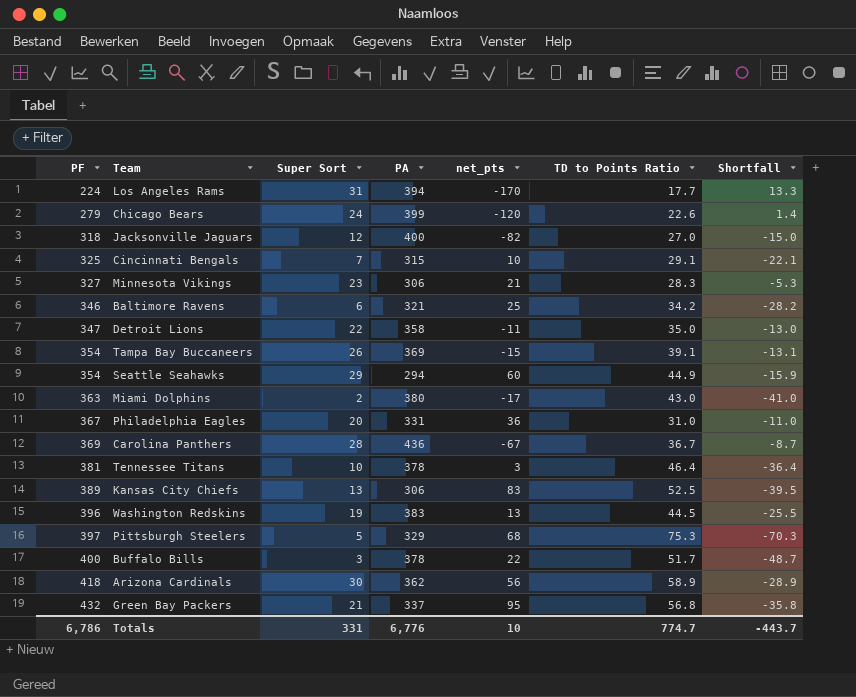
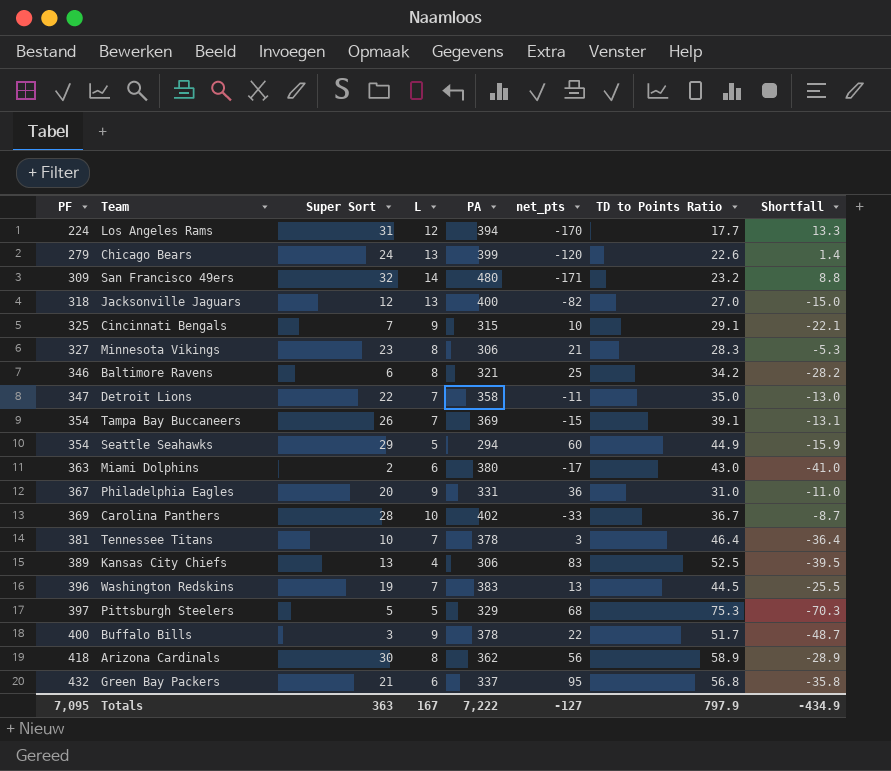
column L | position: none -> 4
row San Francisco 49ers: none -> 309 | 32 | 14 | 480 | -171 | 23.2 | 8.8
Carolina Panthers | PA: 436 -> 402
Carolina Panthers | net_pts: -67 -> -33
Totals | PF: 6,786 -> 7,095
Totals | Super Sort: 331 -> 363
Totals | PA: 6,776 -> 7,222
Totals | net_pts: 10 -> -127
Totals | TD to Points Ratio: 774.7 -> 797.9
Totals | Shortfall: -443.7 -> -434.9

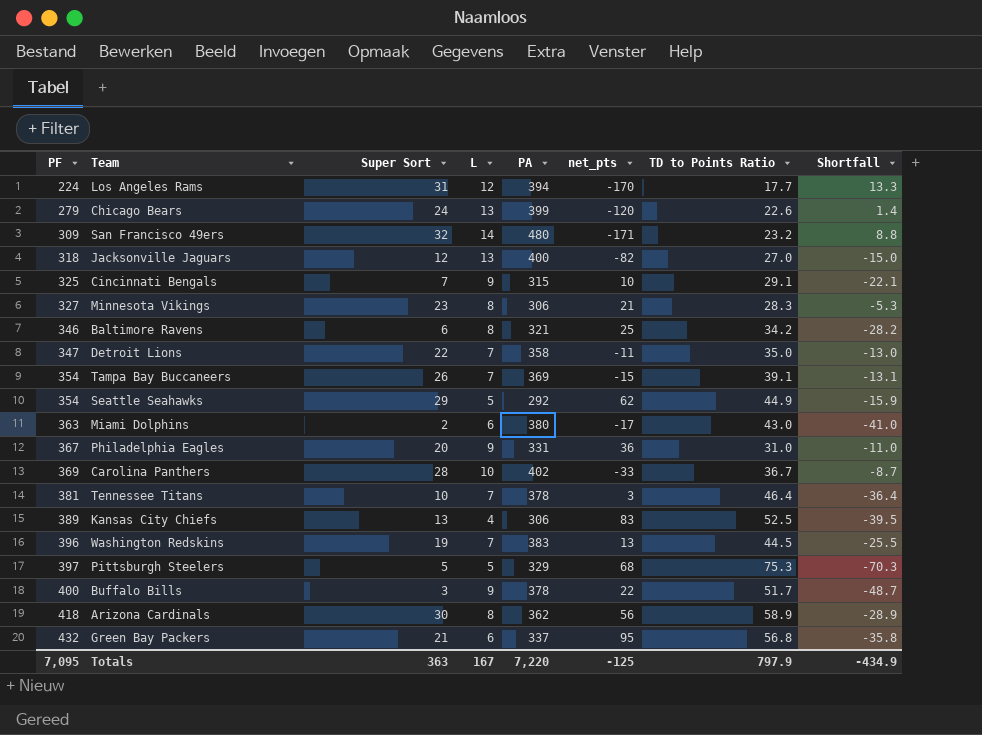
Seattle Seahawks | PA: 294 -> 292
Seattle Seahawks | net_pts: 60 -> 62
Totals | PA: 7,222 -> 7,220
Totals | net_pts: -127 -> -125

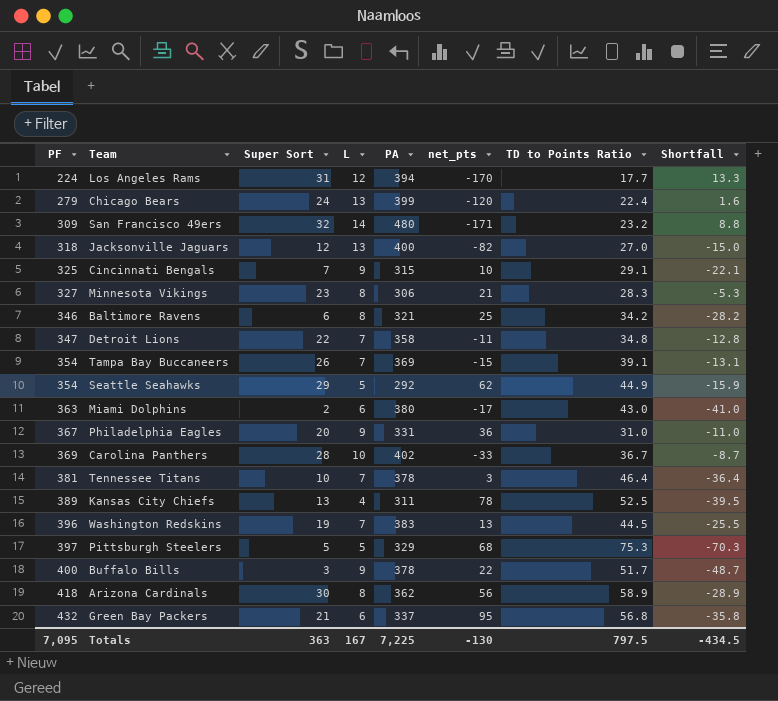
Chicago Bears | TD to Points Ratio: 22.6 -> 22.4
Chicago Bears | Shortfall: 1.4 -> 1.6
Detroit Lions | TD to Points Ratio: 35.0 -> 34.8
Detroit Lions | Shortfall: -13.0 -> -12.8
Kansas City Chiefs | PA: 306 -> 311
Kansas City Chiefs | net_pts: 83 -> 78
Totals | PA: 7,220 -> 7,225
Totals | net_pts: -125 -> -130
Totals | TD to Points Ratio: 797.9 -> 797.5
Totals | Shortfall: -434.9 -> -434.5

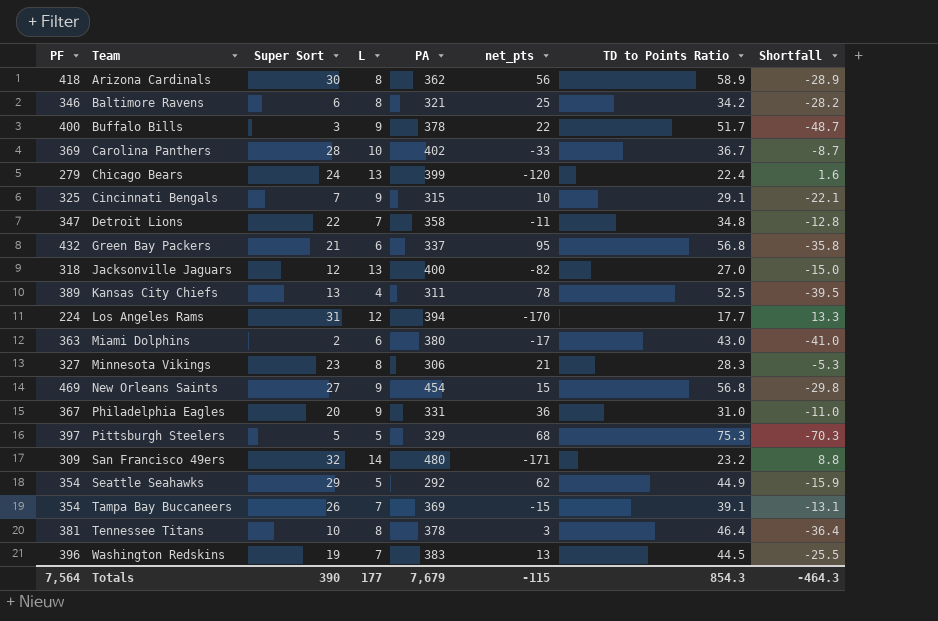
row order: PF ascending -> Team ascending
row New Orleans Saints: none -> 469 | 27 | 9 | 454 | 15 | 56.8 | -29.8
Tennessee Titans | L: 7 -> 8
Totals | PF: 7,095 -> 7,564
Totals | Super Sort: 363 -> 390
Totals | L: 167 -> 177
Totals | PA: 7,225 -> 7,679
Totals | net_pts: -130 -> -115
Totals | TD to Points Ratio: 797.5 -> 854.3
Totals | Shortfall: -434.5 -> -464.3

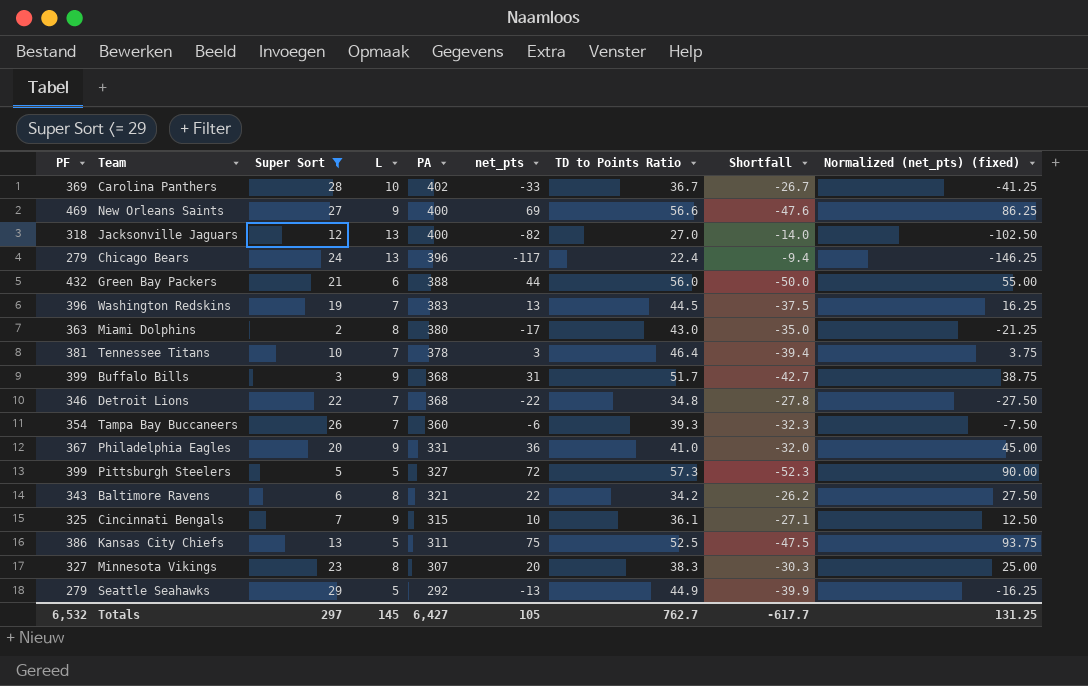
filter: none -> Super Sort <= 29
row order: Team ascending -> PA descending
column Shortfall | formula: [Super Sort] - [TD to Points Ratio] -> [L] - [TD to Points Ratio]
column Normalized (net_pts) (fixed) | formula: none -> [net_pts] * 1.25
New Orleans Saints | PA: 454 -> 400
New Orleans Saints | net_pts: 15 -> 69
New Orleans Saints | TD to Points Ratio: 56.8 -> 56.6
Chicago Bears | PA: 399 -> 396
Chicago Bears | net_pts: -120 -> -117
Green Bay Packers | PA: 337 -> 388
Green Bay Packers | net_pts: 95 -> 44
Green Bay Packers | TD to Points Ratio: 56.8 -> 56.0
Miami Dolphins | L: 6 -> 8
Tennessee Titans | L: 8 -> 7
Buffalo Bills | PF: 400 -> 399
Buffalo Bills | PA: 378 -> 368
Buffalo Bills | net_pts: 22 -> 31
Detroit Lions | PF: 347 -> 346
Detroit Lions | PA: 358 -> 368
Detroit Lions | net_pts: -11 -> -22
Tampa Bay Buccaneers | PA: 369 -> 360
Tampa Bay Buccaneers | net_pts: -15 -> -6
Tampa Bay Buccaneers | TD to Points Ratio: 39.1 -> 39.3
Philadelphia Eagles | TD to Points Ratio: 31.0 -> 41.0
Pittsburgh Steelers | PF: 397 -> 399
Pittsburgh Steelers | PA: 329 -> 327
Pittsburgh Steelers | net_pts: 68 -> 72
Pittsburgh Steelers | TD to Points Ratio: 75.3 -> 57.3
Baltimore Ravens | PF: 346 -> 343
Baltimore Ravens | net_pts: 25 -> 22
Cincinnati Bengals | TD to Points Ratio: 29.1 -> 36.1
Kansas City Chiefs | PF: 389 -> 386
Kansas City Chiefs | L: 4 -> 5
Kansas City Chiefs | net_pts: 78 -> 75
Minnesota Vikings | PA: 306 -> 307
Minnesota Vikings | net_pts: 21 -> 20
Minnesota Vikings | TD to Points Ratio: 28.3 -> 38.3
Seattle Seahawks | PF: 354 -> 279
Seattle Seahawks | net_pts: 62 -> -13
Totals | PF: 7,564 -> 6,532
Totals | Super Sort: 390 -> 297
Totals | L: 177 -> 145
Totals | PA: 7,679 -> 6,427
Totals | net_pts: -115 -> 105
Totals | TD to Points Ratio: 854.3 -> 762.7
Totals | Shortfall: -464.3 -> -617.7

